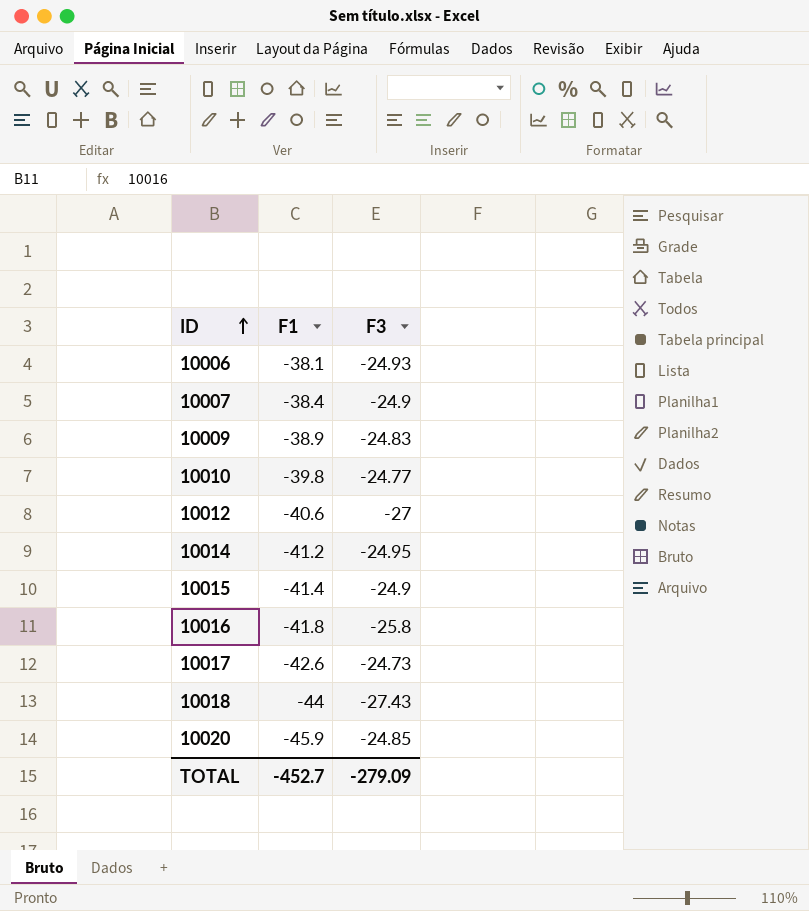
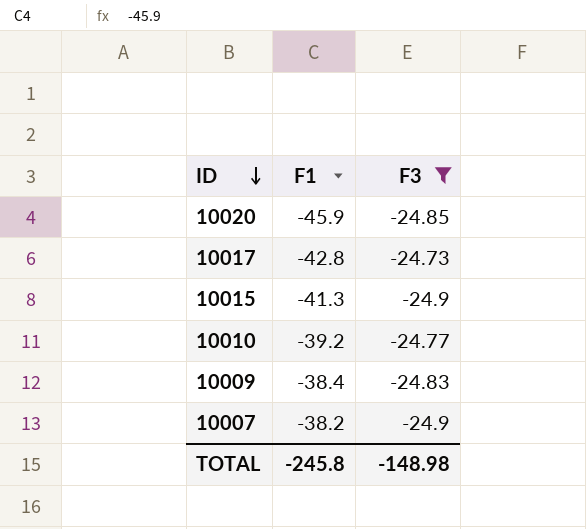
filter: none -> F3 >= -24.9
row order: ID ascending -> ID descending
10017 | F1: -42.6 -> -42.8
10015 | F1: -41.4 -> -41.3
10010 | F1: -39.8 -> -39.2
10009 | F1: -38.9 -> -38.4
10007 | F1: -38.4 -> -38.2
TOTAL | F1: -452.7 -> -245.8
TOTAL | F3: -279.09 -> -148.98

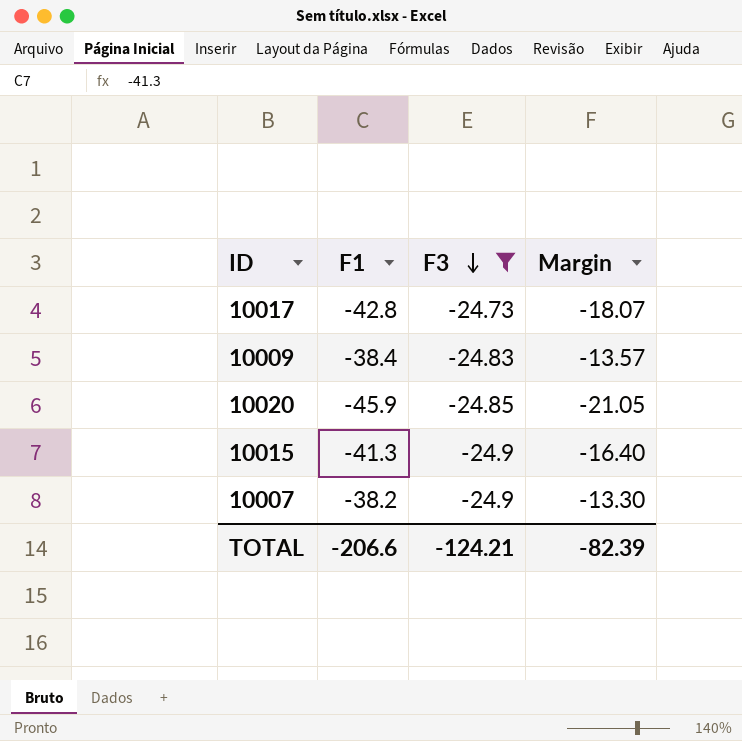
row order: ID descending -> F3 descending
column Margin | formula: none -> [F1] - [F3]
row 10010: -39.2 | -24.77 -> none
TOTAL | F1: -245.8 -> -206.6
TOTAL | F3: -148.98 -> -124.21

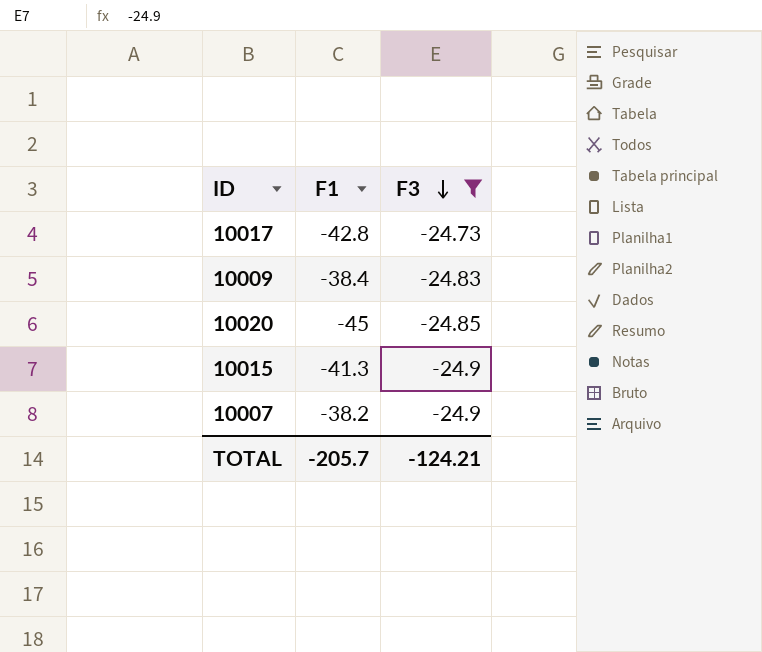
column Margin | formula: [F1] - [F3] -> none
10020 | F1: -45.9 -> -45
TOTAL | F1: -206.6 -> -205.7

